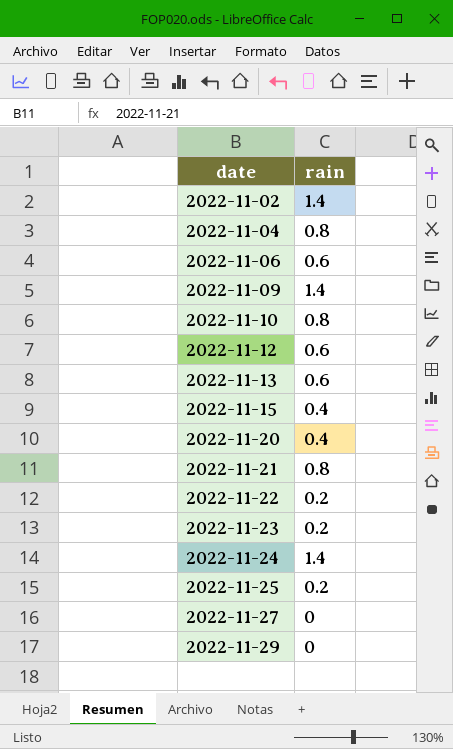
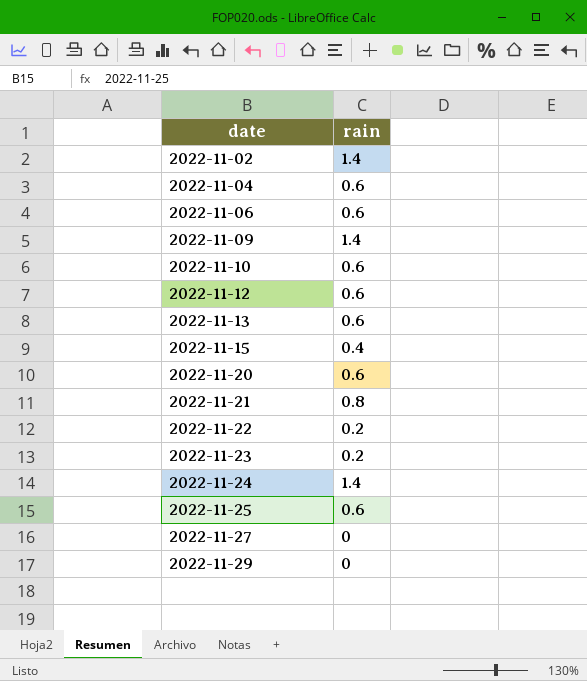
2022-11-04 | rain: 0.8 -> 0.6
2022-11-10 | rain: 0.8 -> 0.6
2022-11-20 | rain: 0.4 -> 0.6
2022-11-25 | rain: 0.2 -> 0.6

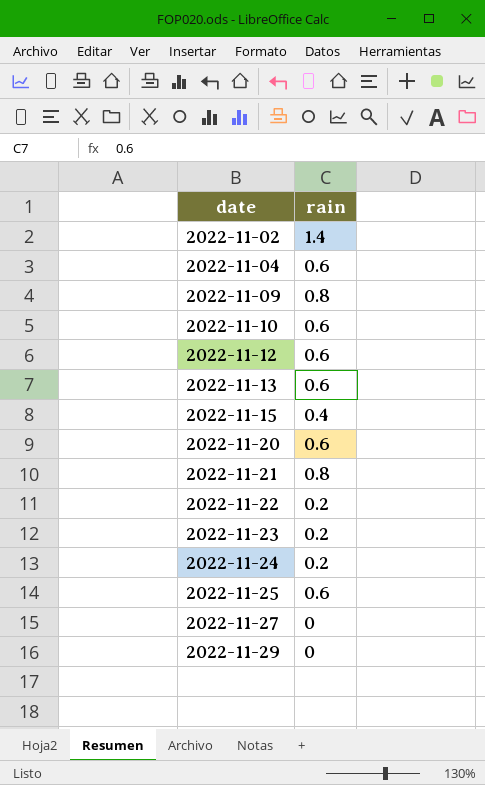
row 2022-11-06: 0.6 -> none
2022-11-09 | rain: 1.4 -> 0.8
2022-11-24 | rain: 1.4 -> 0.2

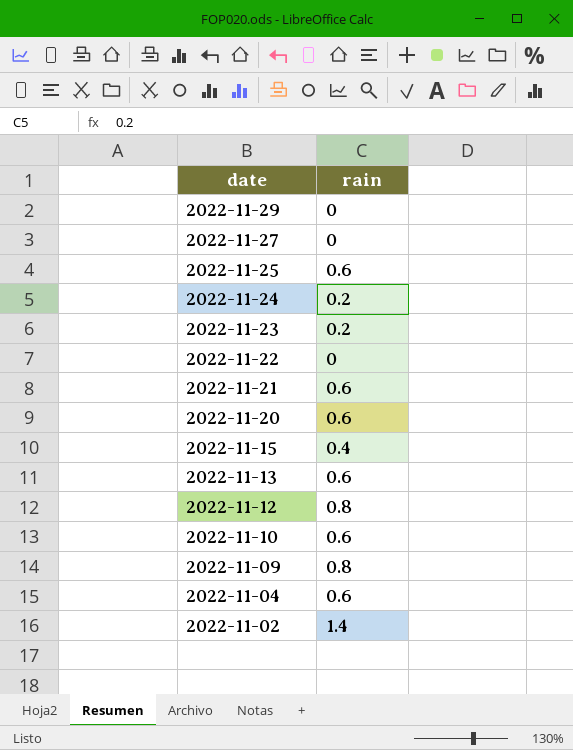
row order: date ascending -> date descending
2022-11-22 | rain: 0.2 -> 0
2022-11-21 | rain: 0.8 -> 0.6
2022-11-12 | rain: 0.6 -> 0.8

